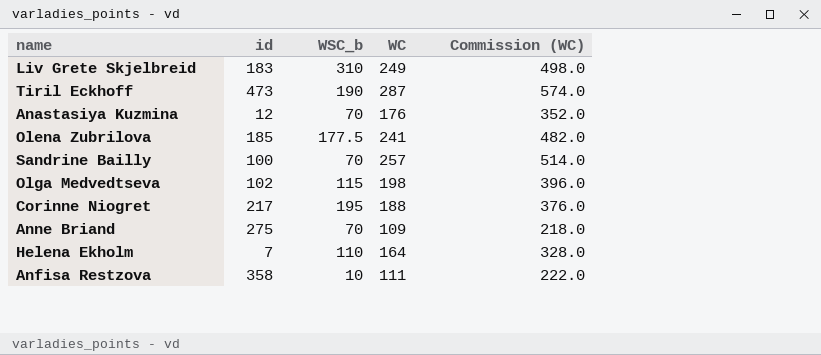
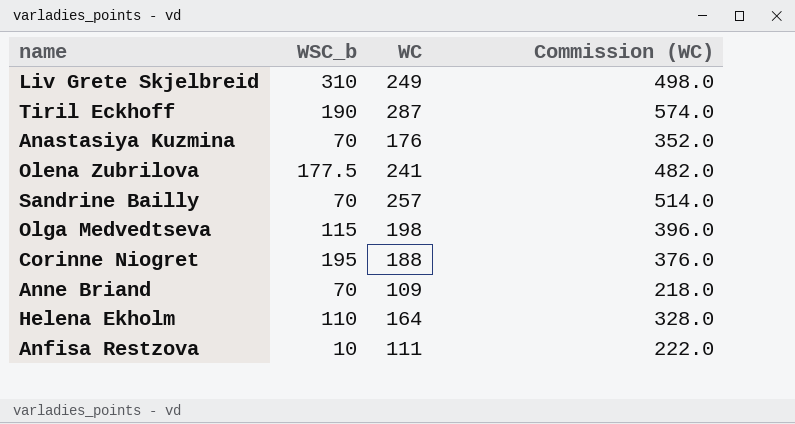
column id | position: 2 -> none

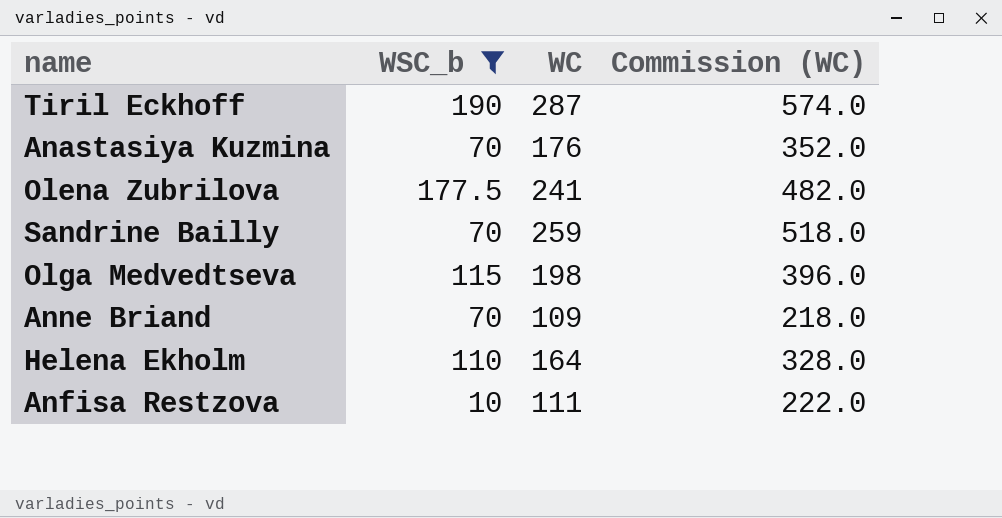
filter: none -> WSC_b <= 190
Sandrine Bailly | WC: 257 -> 259
Sandrine Bailly | Commission (WC): 514.0 -> 518.0

